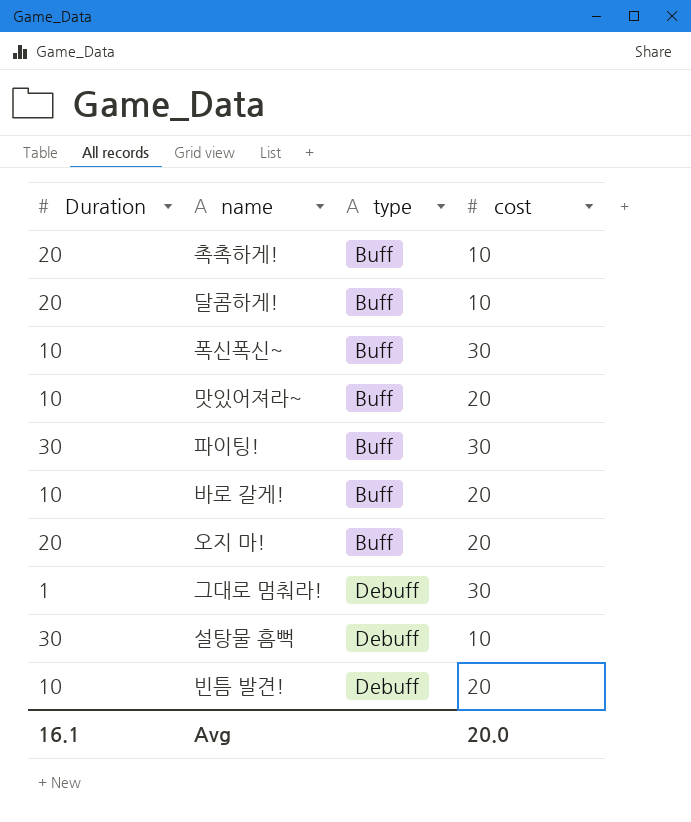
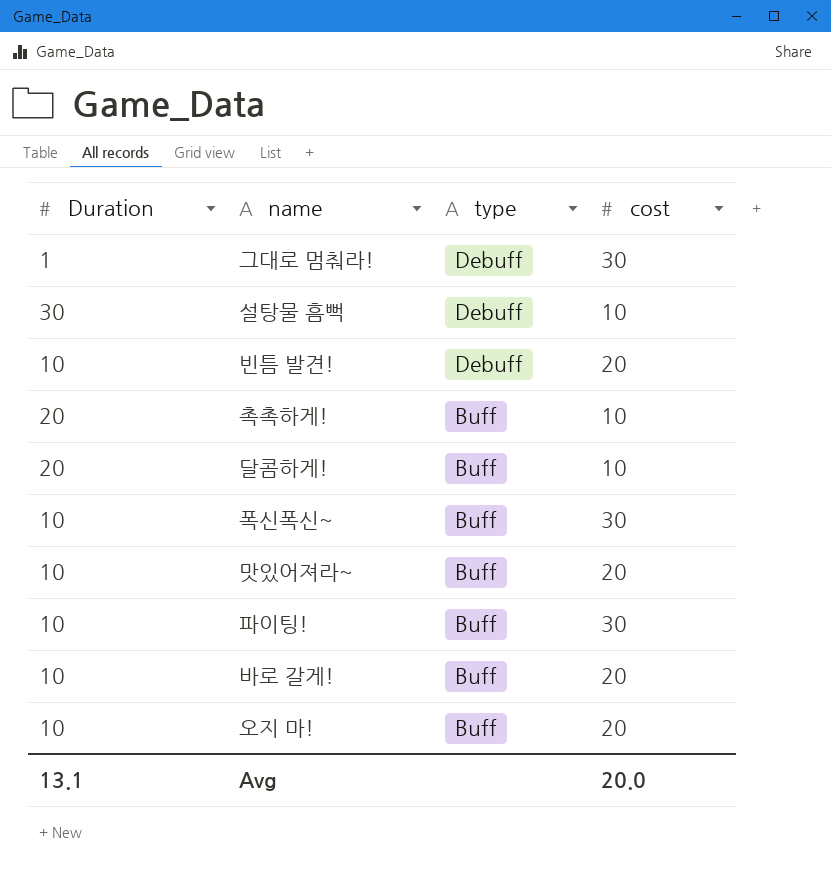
row order: type ascending -> type descending
파이팅! | Duration: 30 -> 10
오지 마! | Duration: 20 -> 10
Avg | Duration: 16.1 -> 13.1

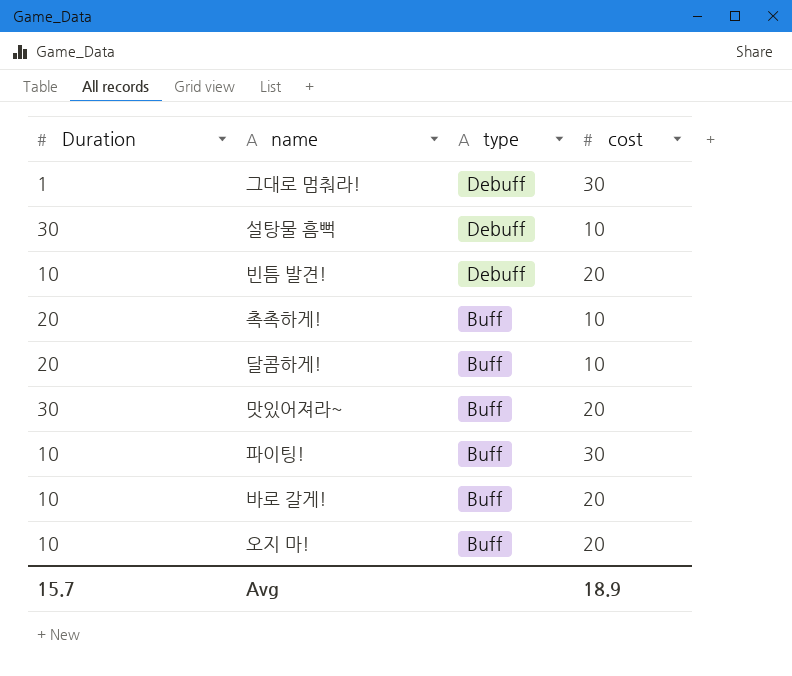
row 폭신폭신~: 10 | Buff | 30 -> none
맛있어져라~ | Duration: 10 -> 30
Avg | Duration: 13.1 -> 15.7
Avg | cost: 20.0 -> 18.9

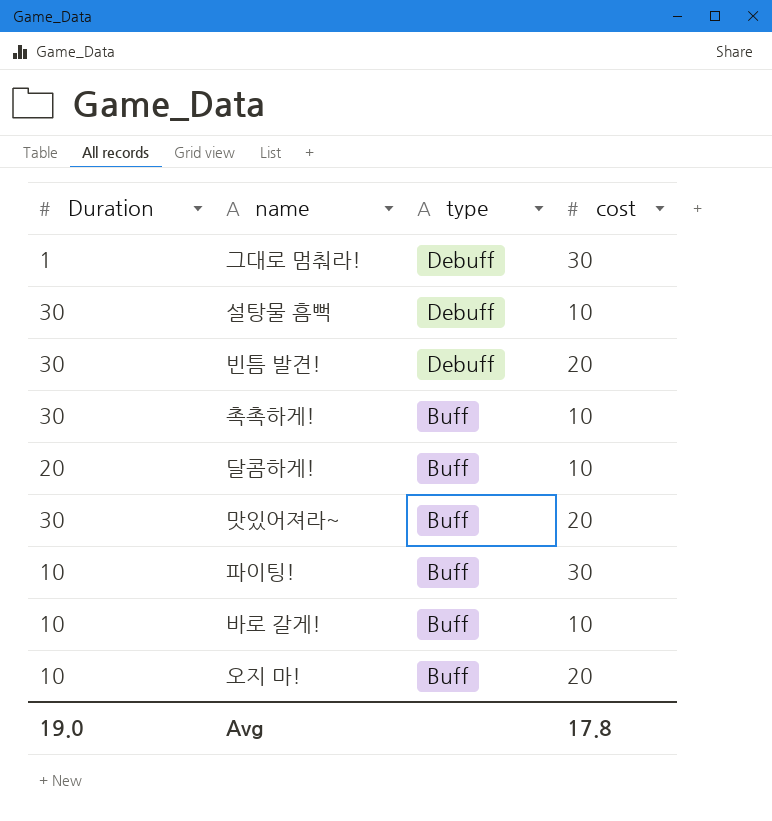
빈틈 발견! | Duration: 10 -> 30
촉촉하게! | Duration: 20 -> 30
바로 갈게! | cost: 20 -> 10
Avg | Duration: 15.7 -> 19.0
Avg | cost: 18.9 -> 17.8

